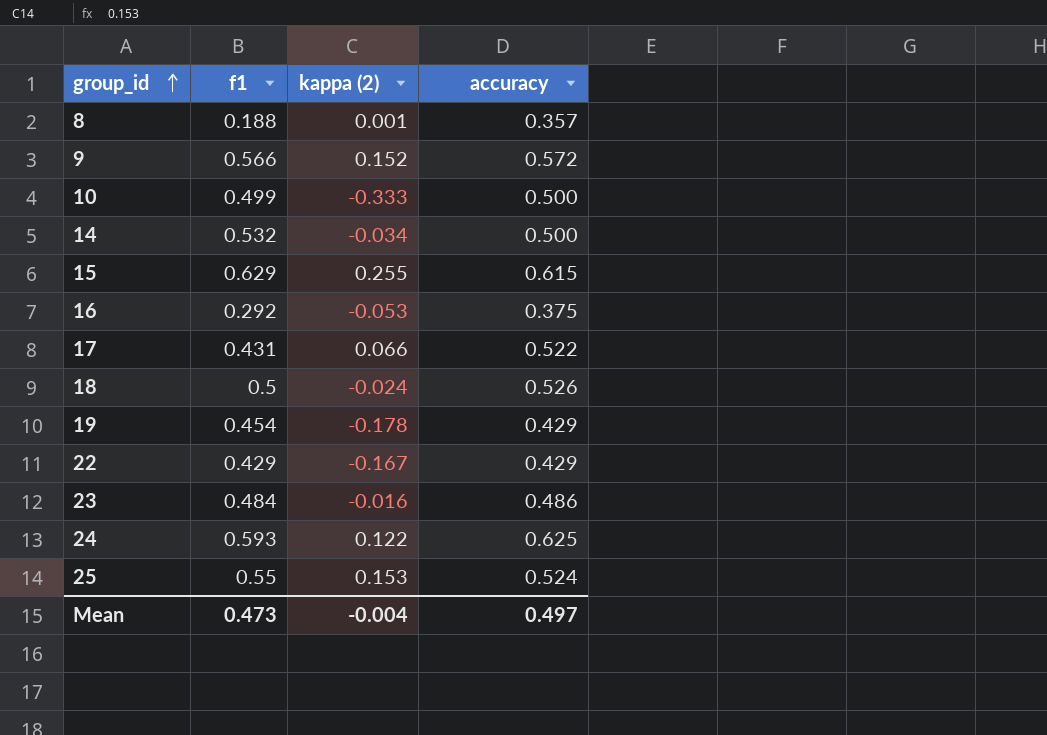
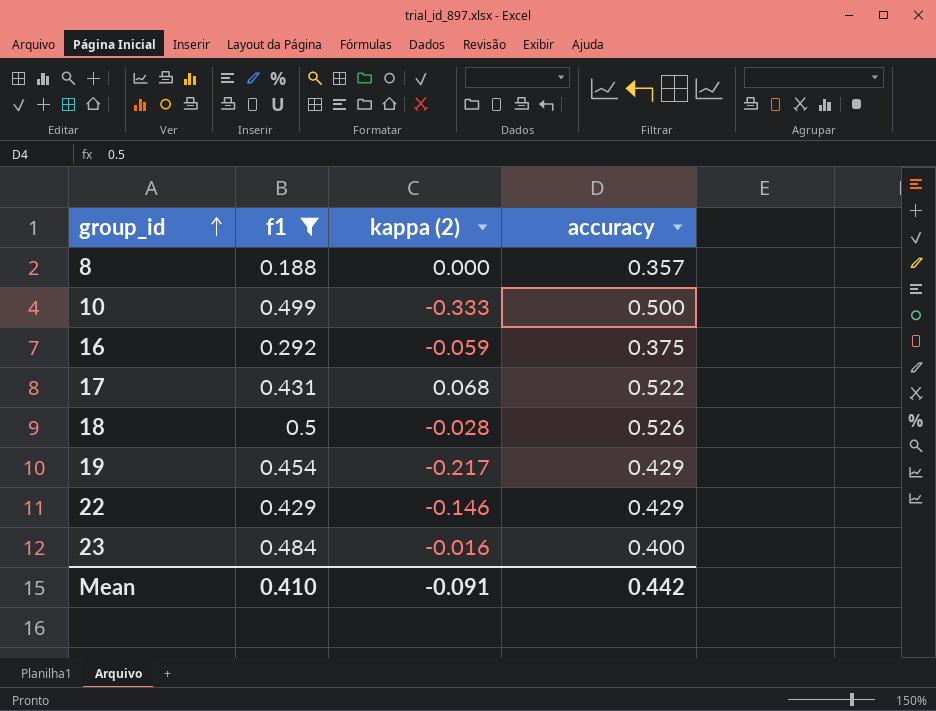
filter: none -> f1 <= 0.5
8 | kappa (2): 0.001 -> 0.000
16 | kappa (2): -0.053 -> -0.059
17 | kappa (2): 0.066 -> 0.068
18 | kappa (2): -0.024 -> -0.028
19 | kappa (2): -0.178 -> -0.217
22 | kappa (2): -0.167 -> -0.146
23 | accuracy: 0.486 -> 0.400
Mean | f1: 0.473 -> 0.410
Mean | kappa (2): -0.004 -> -0.091
Mean | accuracy: 0.497 -> 0.442

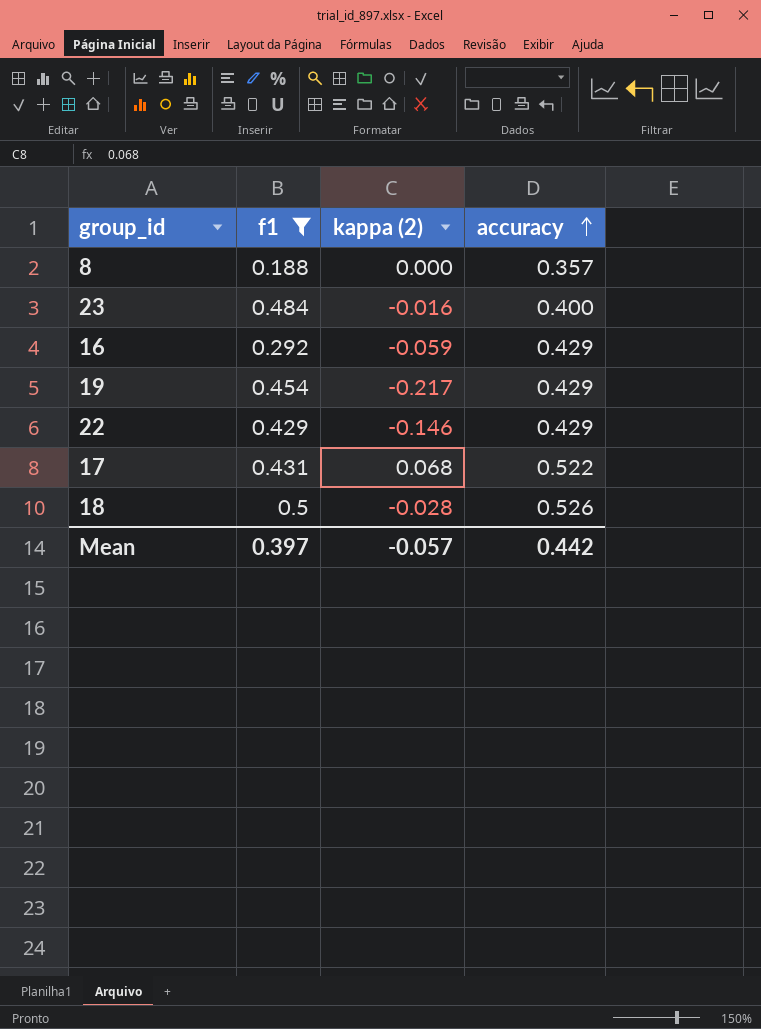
row order: group_id ascending -> accuracy ascending
row 10: 0.499 | -0.333 | 0.500 -> none
16 | accuracy: 0.375 -> 0.429
Mean | f1: 0.410 -> 0.397
Mean | kappa (2): -0.091 -> -0.057

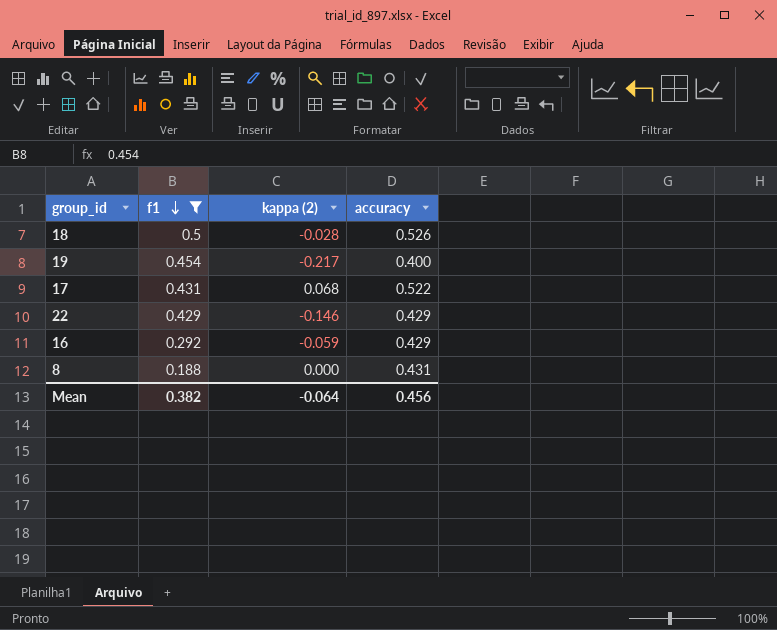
row order: accuracy ascending -> f1 descending
row 23: 0.484 | -0.016 | 0.400 -> none
19 | accuracy: 0.429 -> 0.400
8 | accuracy: 0.357 -> 0.431
Mean | f1: 0.397 -> 0.382
Mean | kappa (2): -0.057 -> -0.064
Mean | accuracy: 0.442 -> 0.456

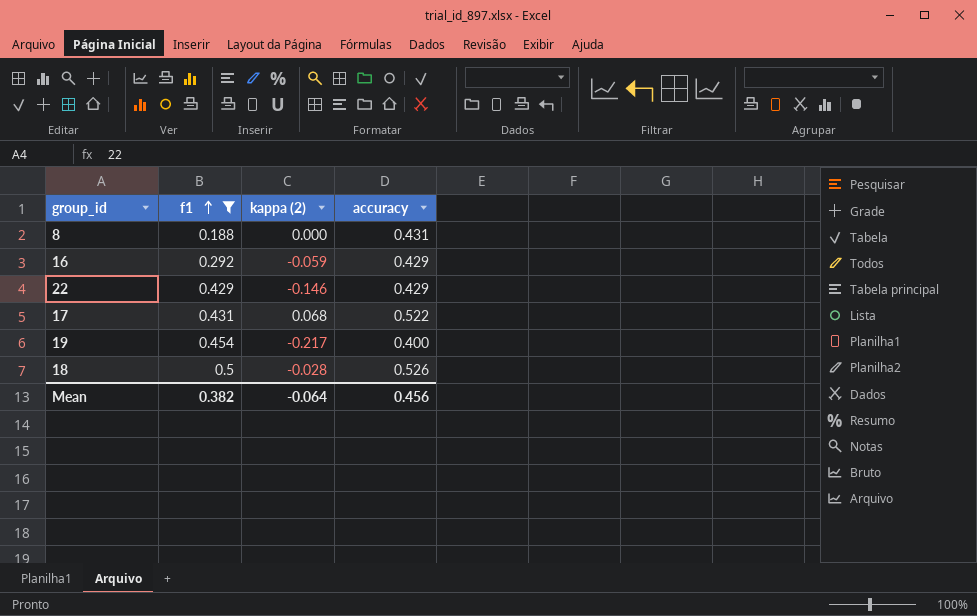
row order: f1 descending -> f1 ascending

